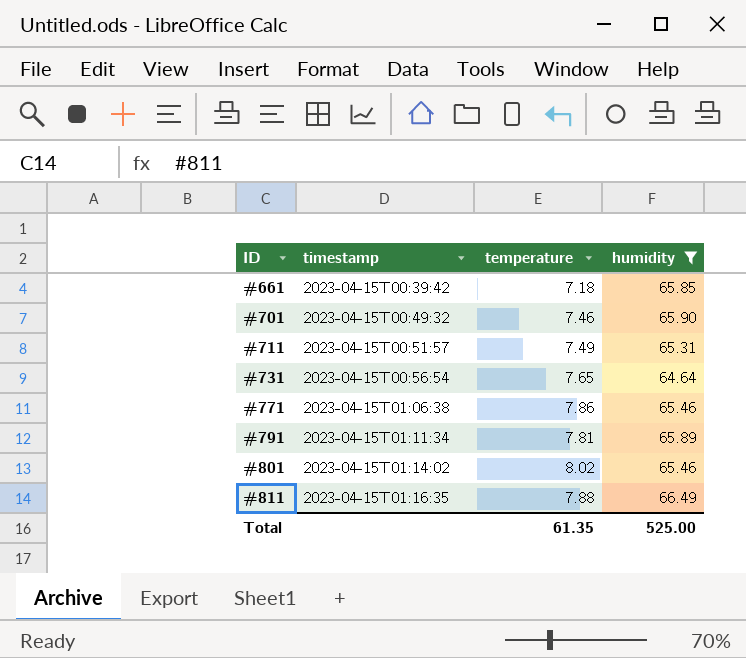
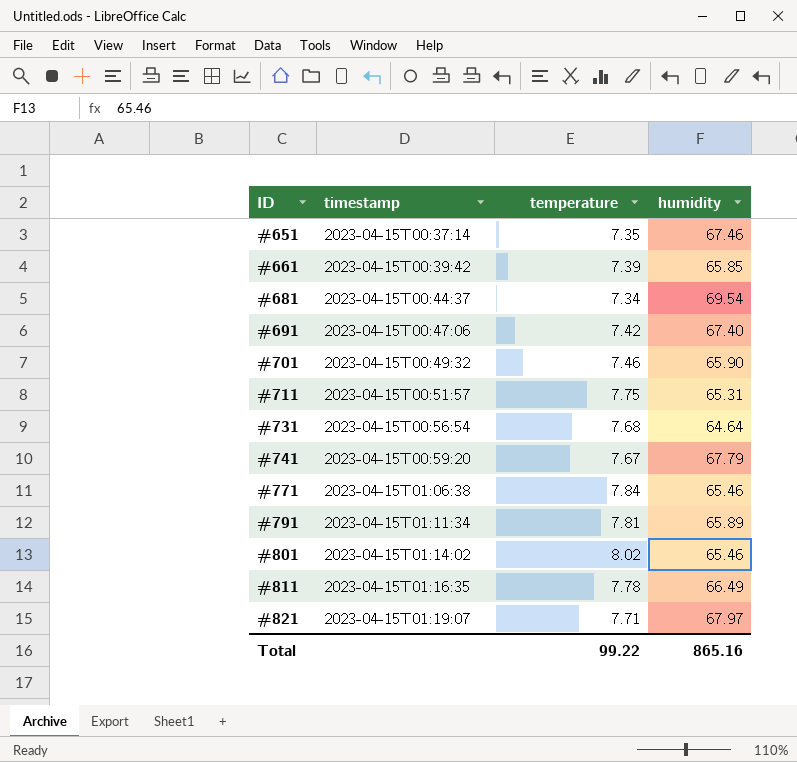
filter: humidity <= 66.49 -> none
#661 | temperature: 7.18 -> 7.39
#711 | temperature: 7.49 -> 7.75
#731 | temperature: 7.65 -> 7.68
#771 | temperature: 7.86 -> 7.84
#811 | temperature: 7.88 -> 7.78
Total | temperature: 61.35 -> 99.22
Total | humidity: 525.00 -> 865.16

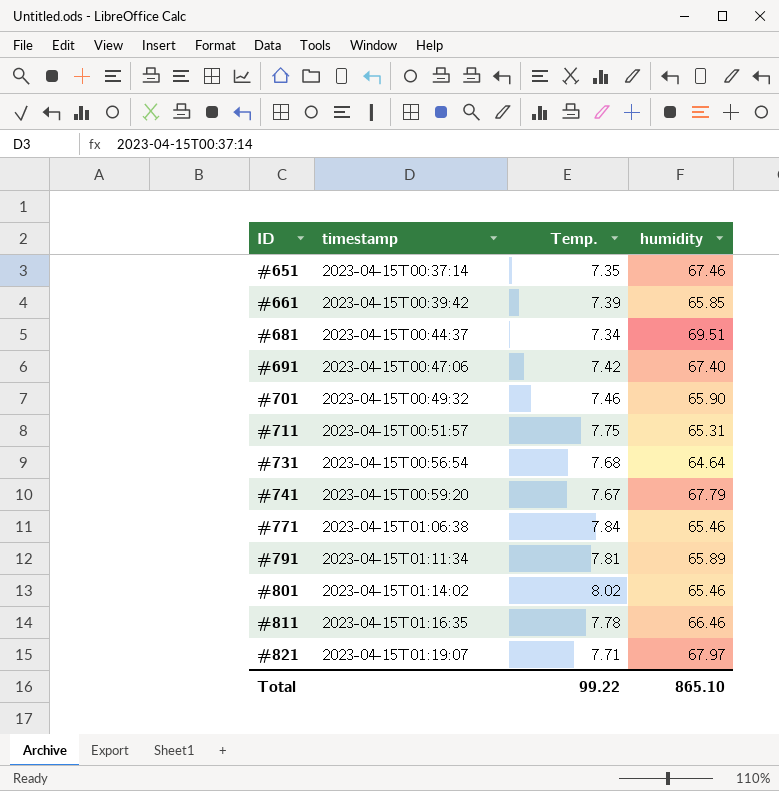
column name: temperature -> Temp.
#681 | humidity: 69.54 -> 69.51
#811 | humidity: 66.49 -> 66.46
Total | humidity: 865.16 -> 865.10

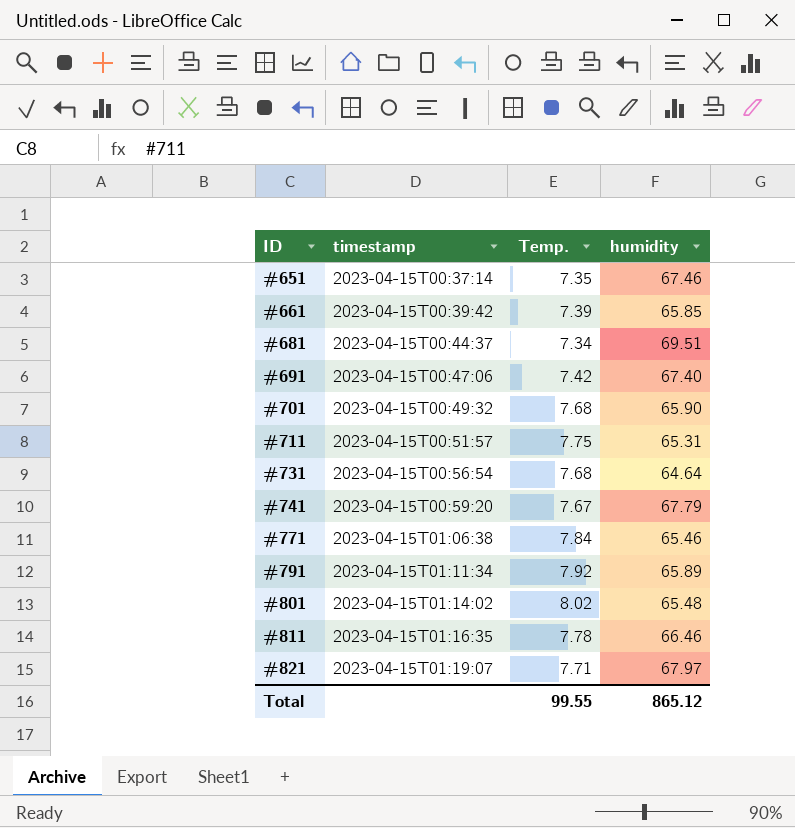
#701 | Temp.: 7.46 -> 7.68
#791 | Temp.: 7.81 -> 7.92
#801 | humidity: 65.46 -> 65.48
Total | Temp.: 99.22 -> 99.55
Total | humidity: 865.10 -> 865.12

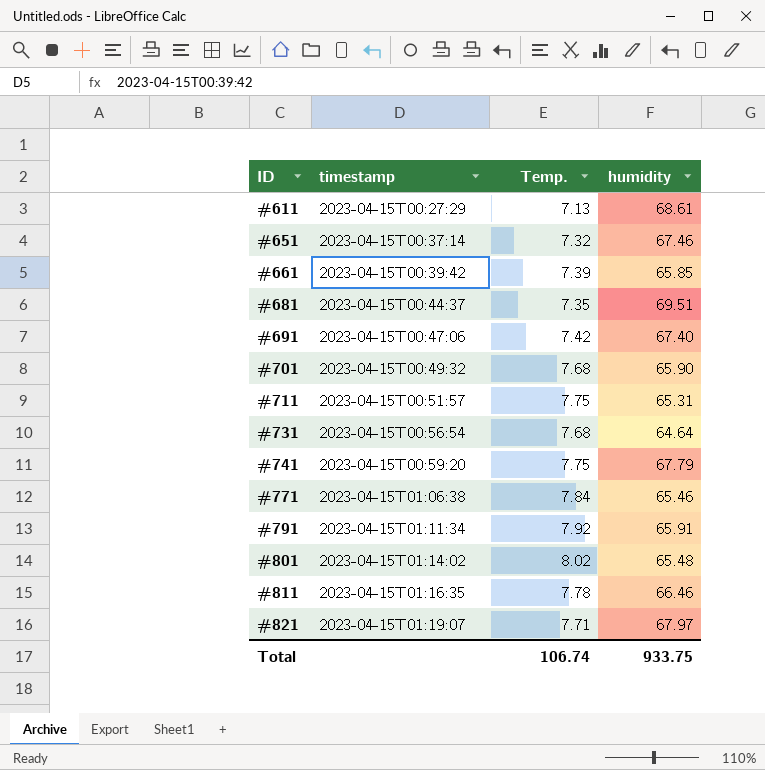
row #611: none -> 2023-04-15T00:27:29 | 7.13 | 68.61
#651 | Temp.: 7.35 -> 7.32
#681 | Temp.: 7.34 -> 7.35
#741 | Temp.: 7.67 -> 7.75
#791 | humidity: 65.89 -> 65.91
Total | Temp.: 99.55 -> 106.74
Total | humidity: 865.12 -> 933.75

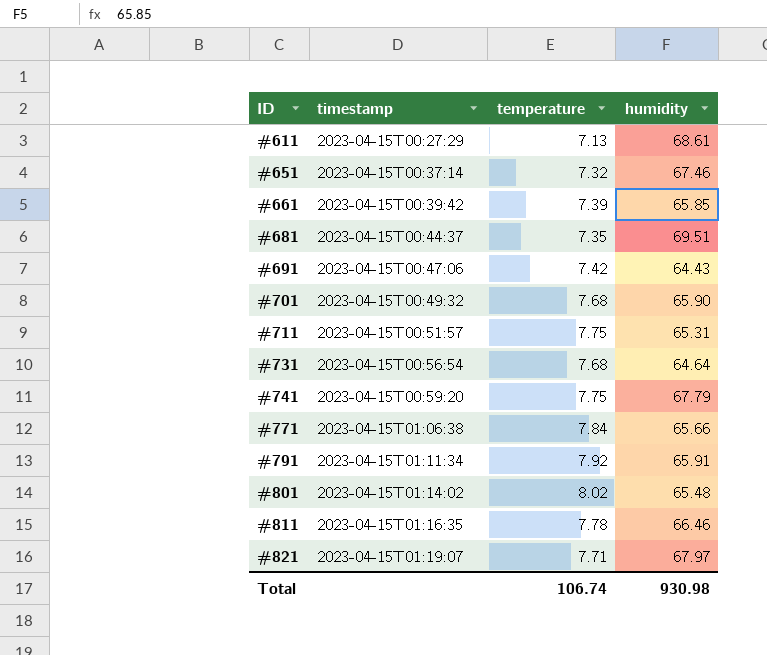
column name: Temp. -> temperature
#691 | humidity: 67.40 -> 64.43
#771 | humidity: 65.46 -> 65.66
Total | humidity: 933.75 -> 930.98

